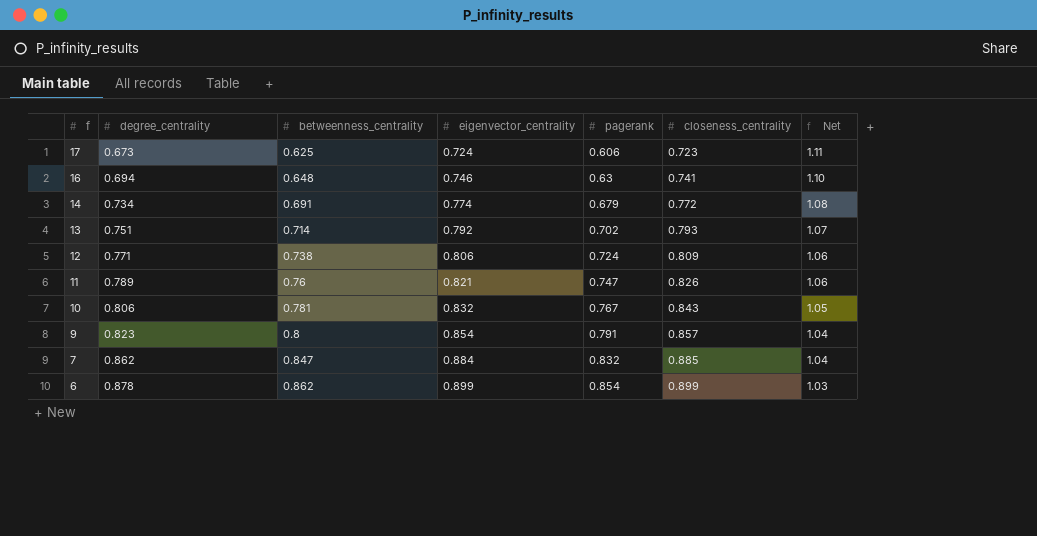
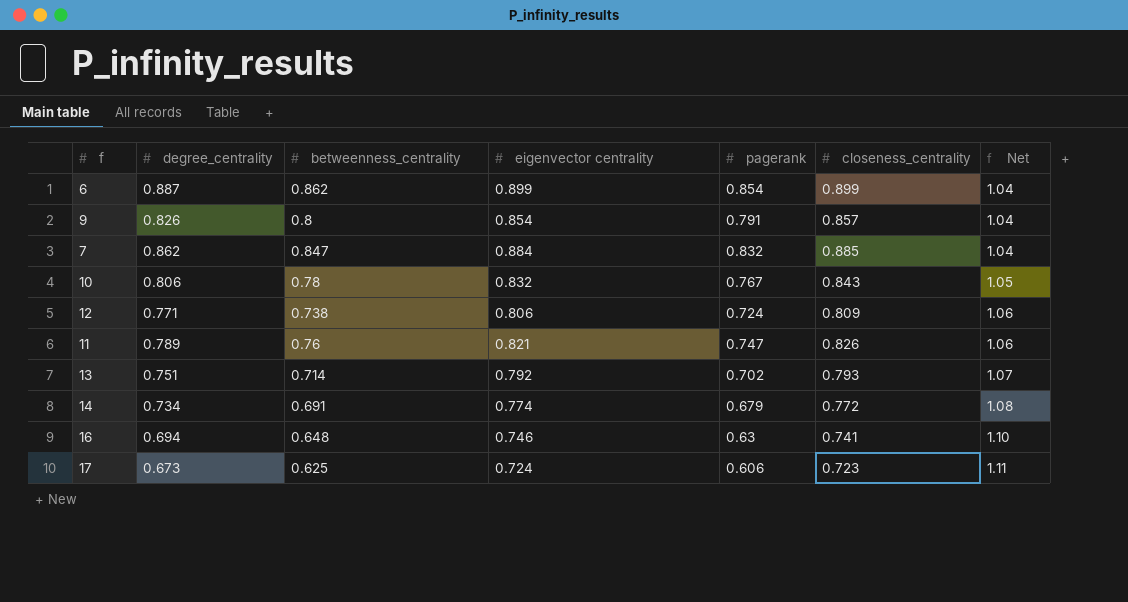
row order: f descending -> Net ascending
column name: eigenvector_centrality -> eigenvector centrality
6 | degree_centrality: 0.878 -> 0.887
6 | Net: 1.03 -> 1.04
9 | degree_centrality: 0.823 -> 0.826
10 | betweenness_centrality: 0.781 -> 0.78

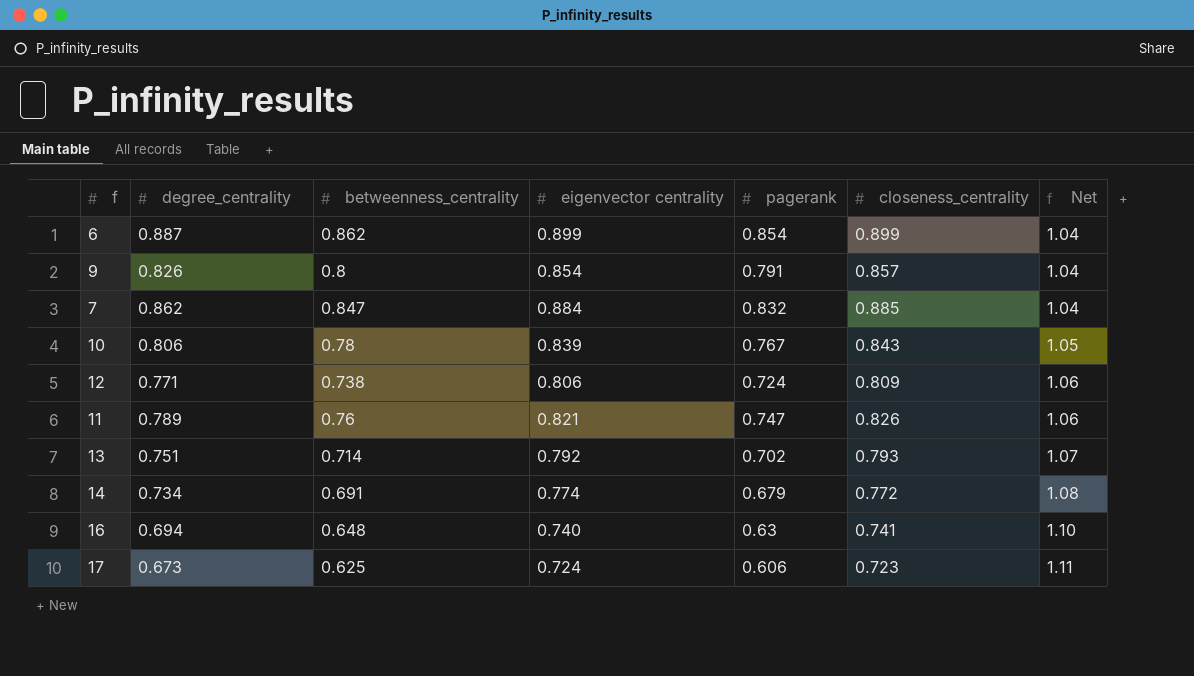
10 | eigenvector centrality: 0.832 -> 0.839
16 | eigenvector centrality: 0.746 -> 0.740

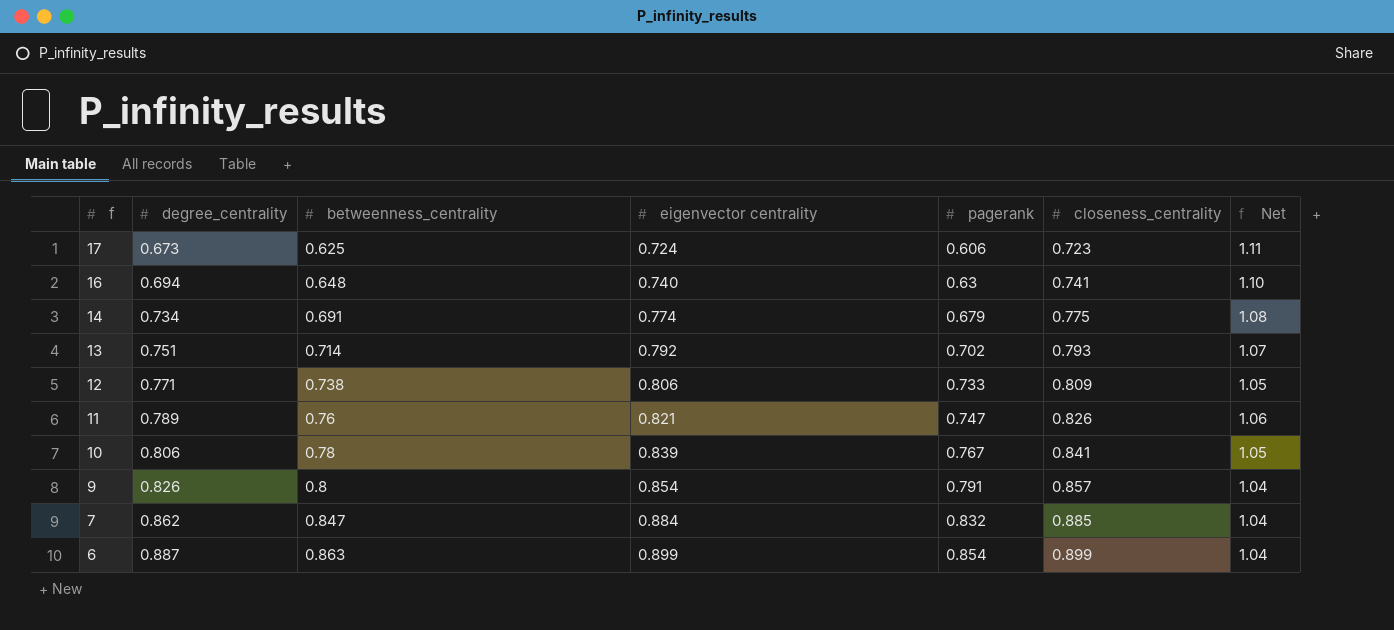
row order: Net ascending -> f descending
14 | closeness_centrality: 0.772 -> 0.775
12 | pagerank: 0.724 -> 0.733
12 | Net: 1.06 -> 1.05
10 | closeness_centrality: 0.843 -> 0.841
6 | betweenness_centrality: 0.862 -> 0.863

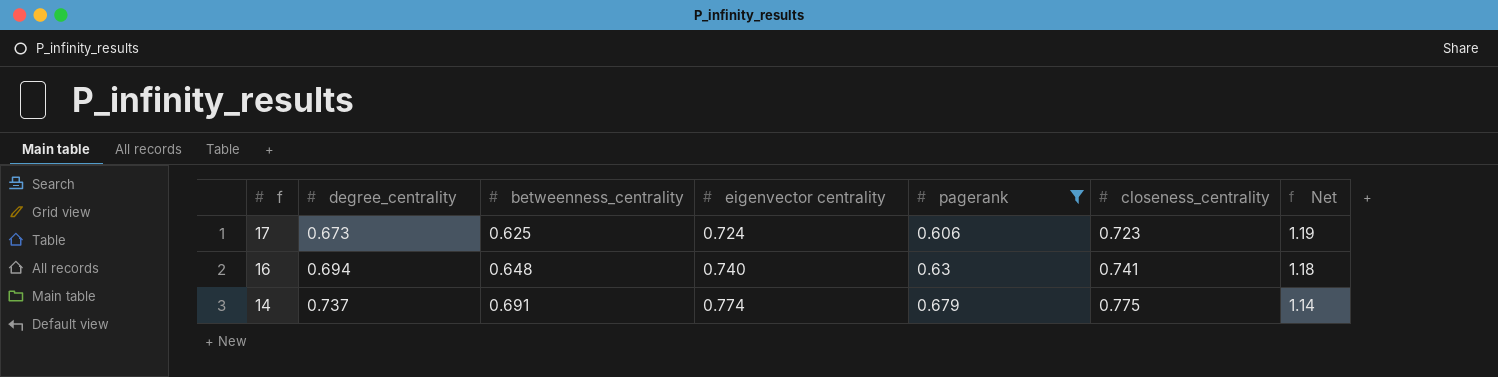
filter: none -> pagerank <= 0.679
column Net | formula: [degree_centrality] / [pagerank] -> [closeness_centrality] / [pagerank]
14 | degree_centrality: 0.734 -> 0.737

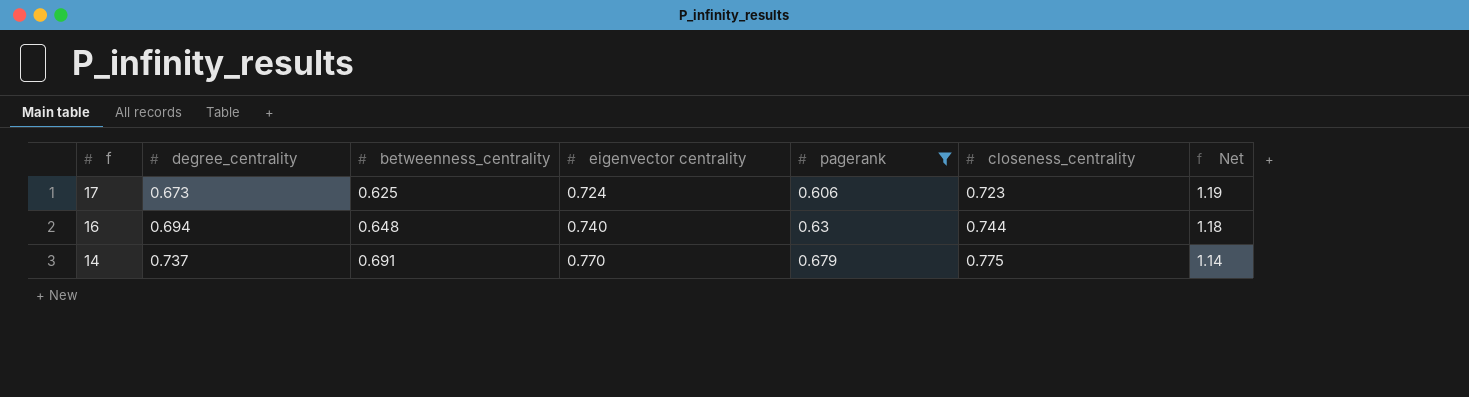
16 | closeness_centrality: 0.741 -> 0.744
14 | eigenvector centrality: 0.774 -> 0.770

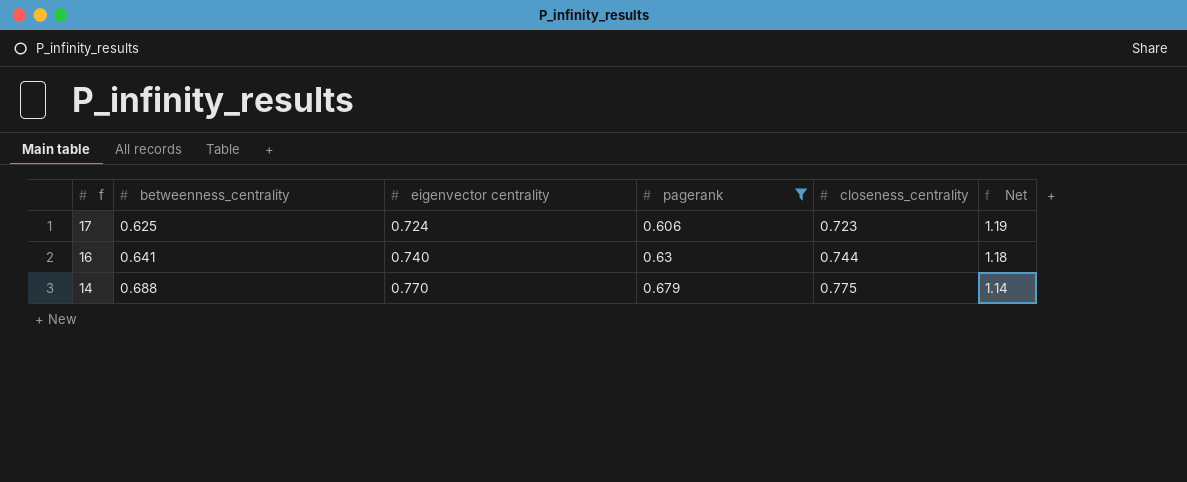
column degree_centrality | position: 2 -> none
16 | betweenness_centrality: 0.648 -> 0.641
14 | betweenness_centrality: 0.691 -> 0.688

